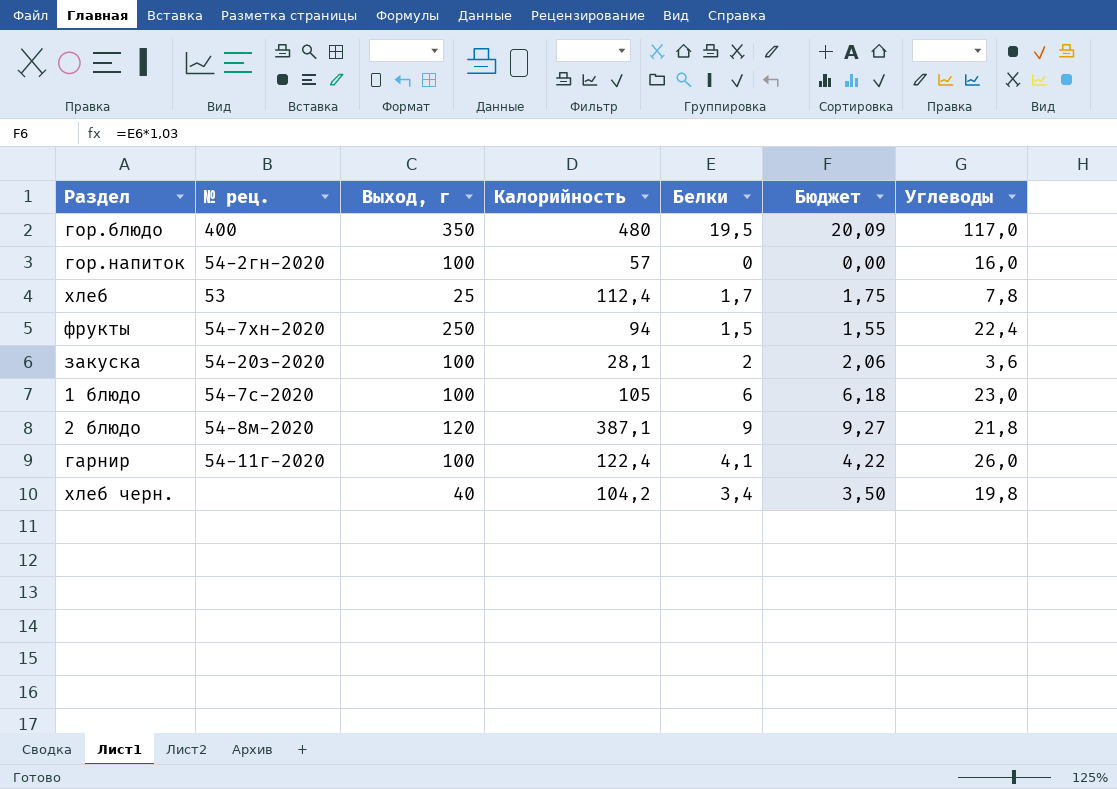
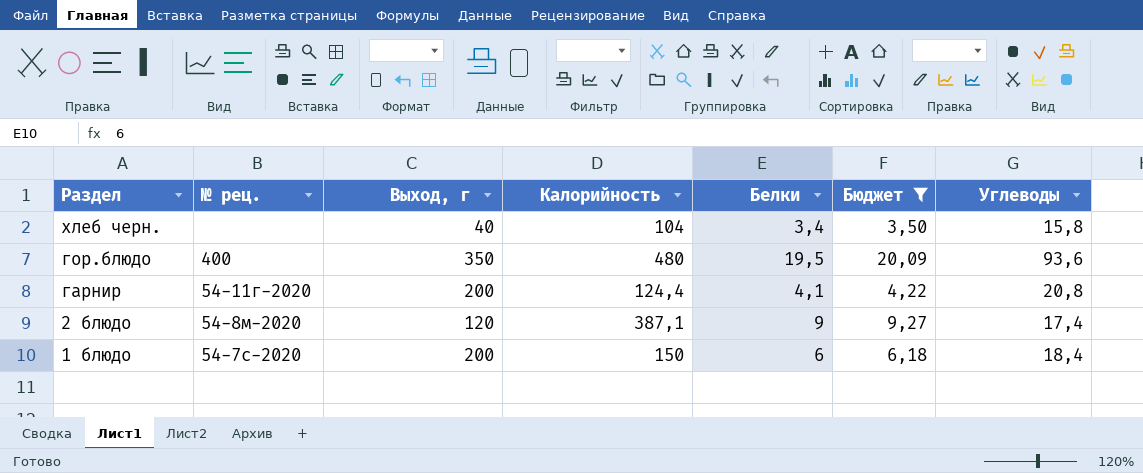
filter: none -> Бюджет >= 3,50
row order: none -> Раздел descending
хлеб черн. | Калорийность: 104,2 -> 104
хлеб черн. | Углеводы: 19,8 -> 15,8
гор.блюдо | Углеводы: 117,0 -> 93,6
гарнир | Выход, г: 100 -> 200
гарнир | Калорийность: 122,4 -> 124,4
гарнир | Углеводы: 26,0 -> 20,8
2 блюдо | Углеводы: 21,8 -> 17,4
1 блюдо | Выход, г: 100 -> 200
1 блюдо | Калорийность: 105 -> 150
1 блюдо | Углеводы: 23,0 -> 18,4

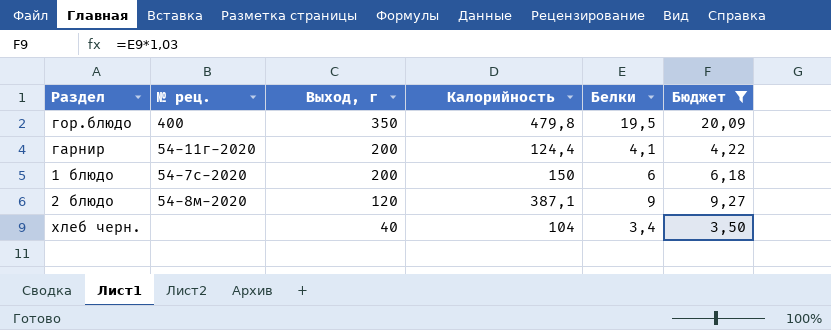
row order: Раздел descending -> Выход, г descending
column Углеводы | position: 7 -> none
гор.блюдо | Калорийность: 480 -> 479,8

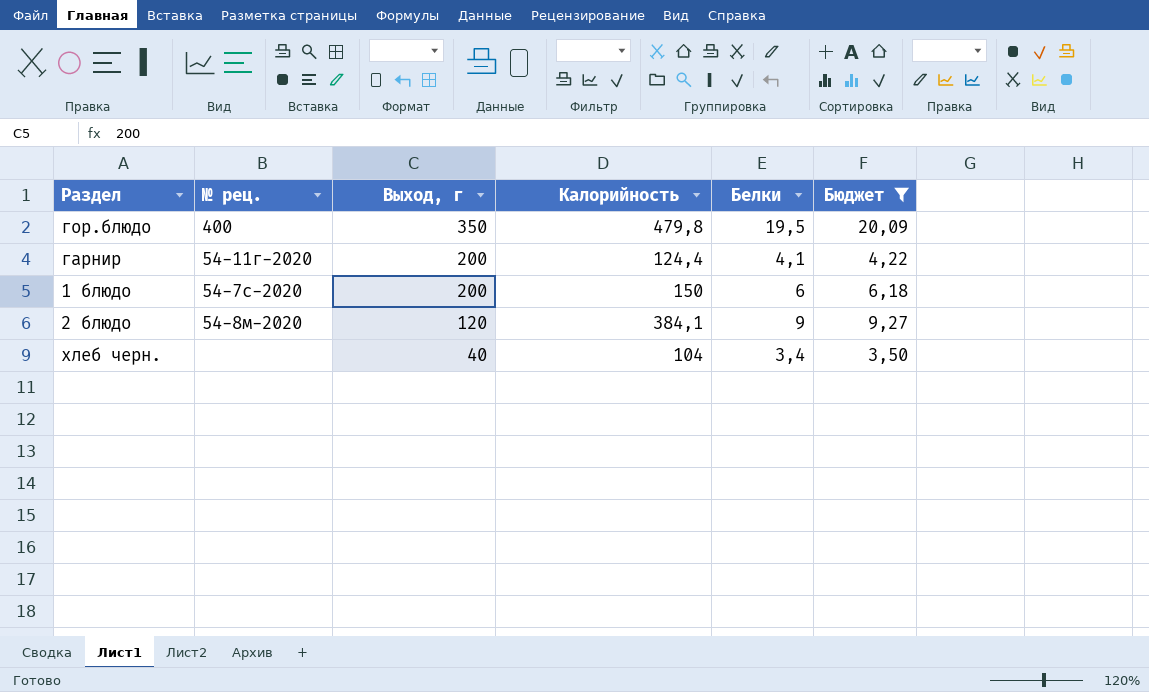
2 блюдо | Калорийность: 387,1 -> 384,1

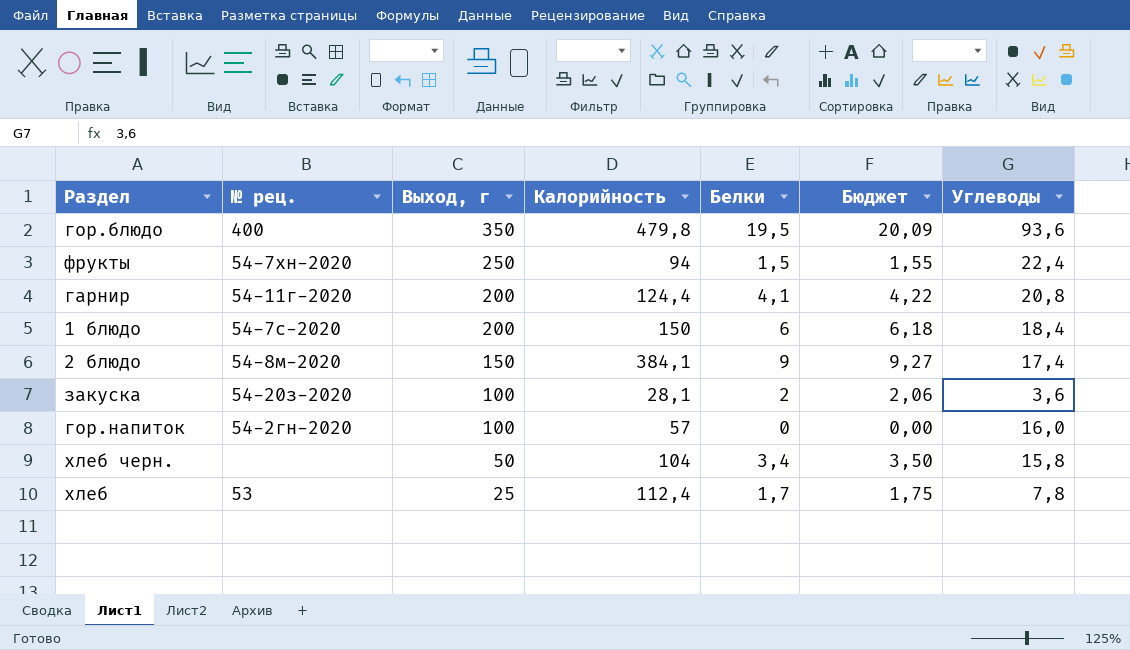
filter: Бюджет >= 3,50 -> none
column Углеводы | position: none -> 7
2 блюдо | Выход, г: 120 -> 150
хлеб черн. | Выход, г: 40 -> 50

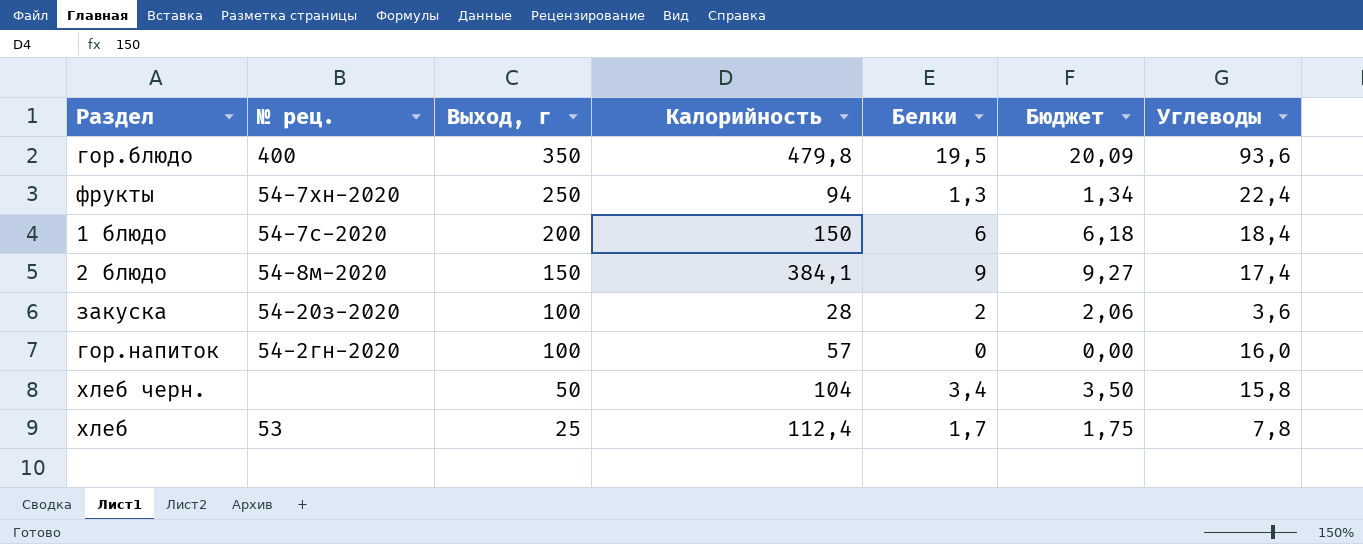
row гарнир: 54-11г-2020 | 200 | 124,4 | 4,1 | 4,22 | 20,8 -> none
фрукты | Белки: 1,5 -> 1,3
фрукты | Бюджет: 1,55 -> 1,34
закуска | Калорийность: 28,1 -> 28

